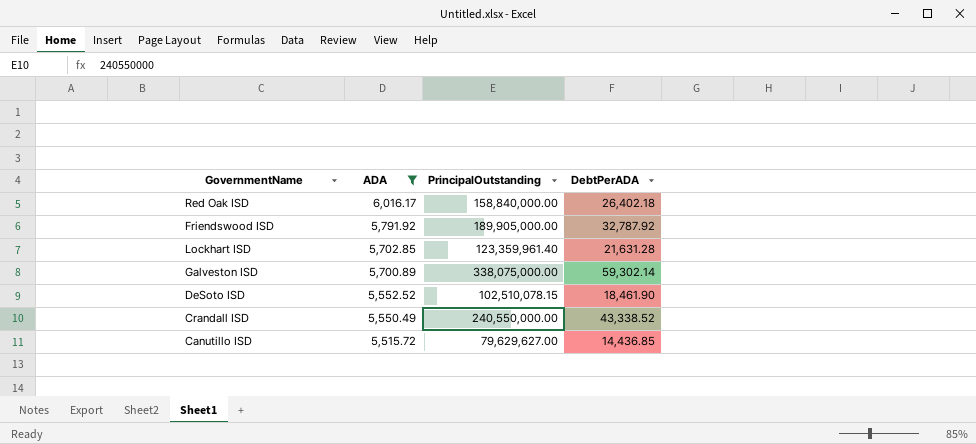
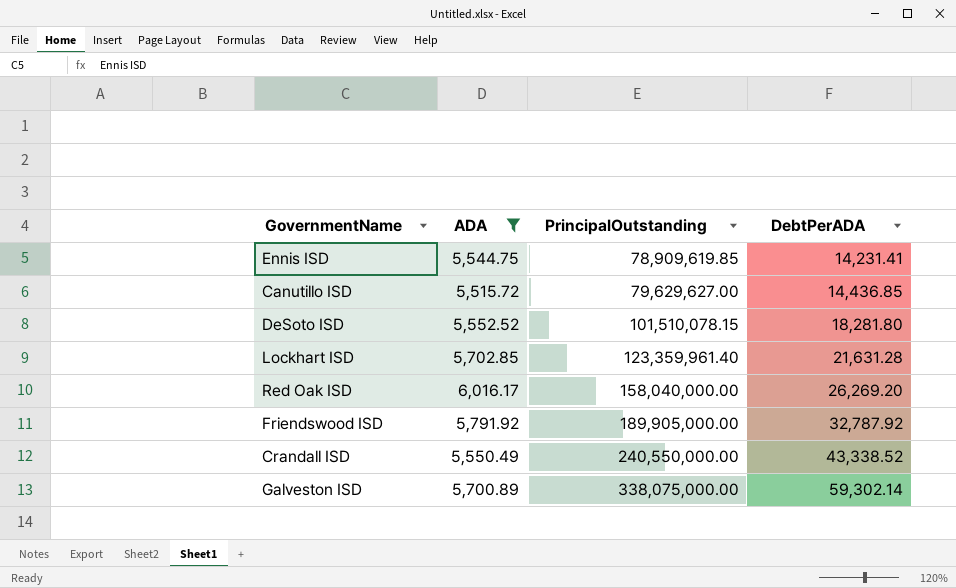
row order: ADA descending -> PrincipalOutstanding ascending
row Ennis ISD: none -> 5,544.75 | 78,909,619.85 | 14,231.41
DeSoto ISD | PrincipalOutstanding: 102,510,078.15 -> 101,510,078.15
DeSoto ISD | DebtPerADA: 18,461.90 -> 18,281.80
Red Oak ISD | PrincipalOutstanding: 158,840,000.00 -> 158,040,000.00
Red Oak ISD | DebtPerADA: 26,402.18 -> 26,269.20

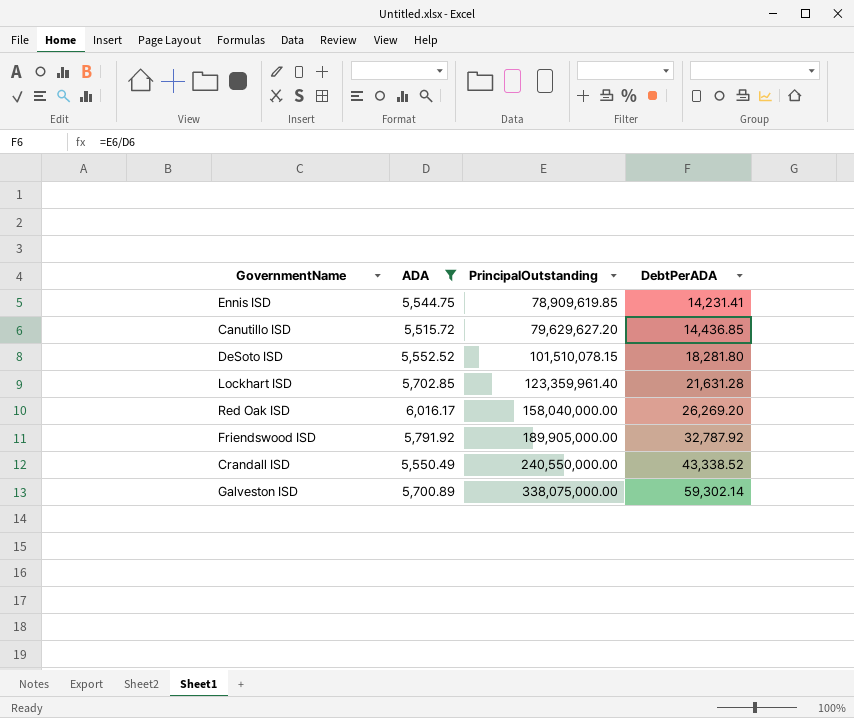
Canutillo ISD | PrincipalOutstanding: 79,629,627.00 -> 79,629,627.20

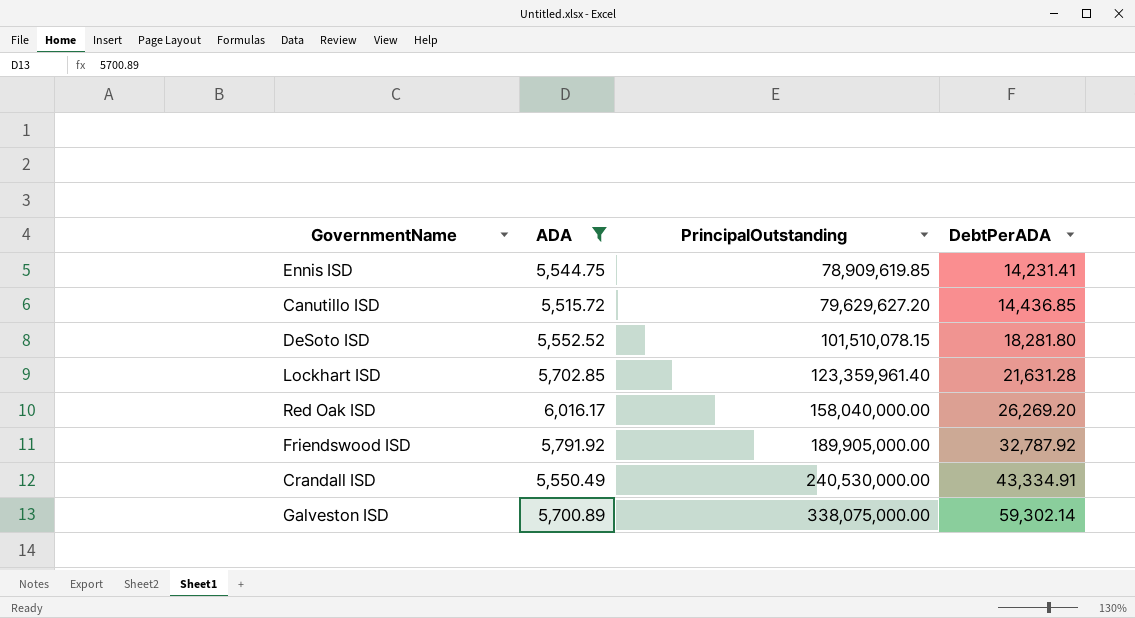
Crandall ISD | PrincipalOutstanding: 240,550,000.00 -> 240,530,000.00
Crandall ISD | DebtPerADA: 43,338.52 -> 43,334.91

